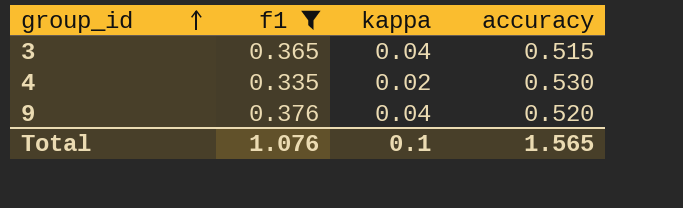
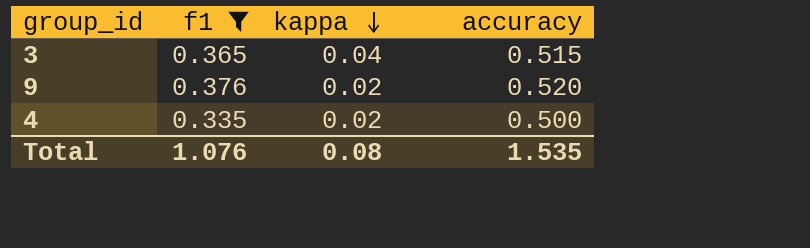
row order: group_id ascending -> kappa descending
9 | kappa: 0.04 -> 0.02
4 | accuracy: 0.530 -> 0.500
Total | kappa: 0.1 -> 0.08
Total | accuracy: 1.565 -> 1.535

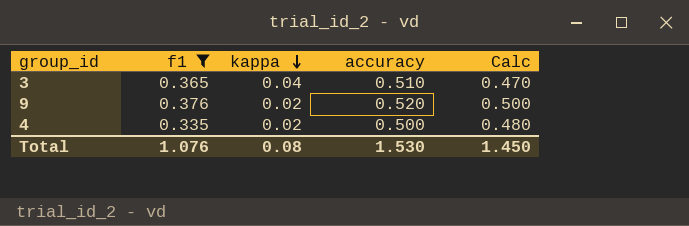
column Calc | formula: none -> [accuracy] - [kappa]
3 | accuracy: 0.515 -> 0.510
Total | accuracy: 1.535 -> 1.530

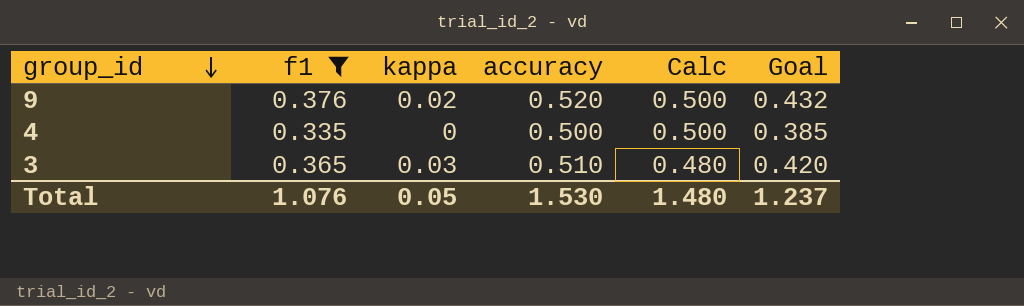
row order: kappa descending -> group_id descending
column Goal | formula: none -> [f1] * 1.15
4 | kappa: 0.02 -> 0
4 | Calc: 0.480 -> 0.500
3 | kappa: 0.04 -> 0.03
3 | Calc: 0.470 -> 0.480
Total | kappa: 0.08 -> 0.05
Total | Calc: 1.450 -> 1.480

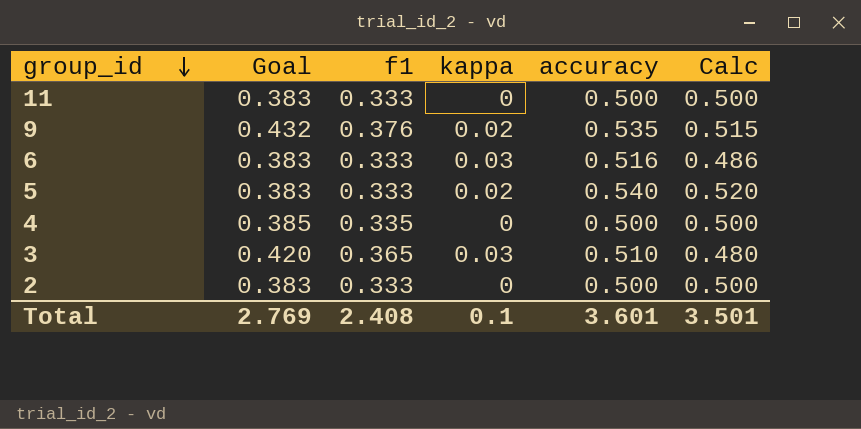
filter: f1 != 0.333 -> none
column Goal | position: 6 -> 2
9 | accuracy: 0.520 -> 0.535
9 | Calc: 0.500 -> 0.515
Total | Goal: 1.237 -> 2.769
Total | f1: 1.076 -> 2.408
Total | kappa: 0.05 -> 0.1
Total | accuracy: 1.530 -> 3.601
Total | Calc: 1.480 -> 3.501

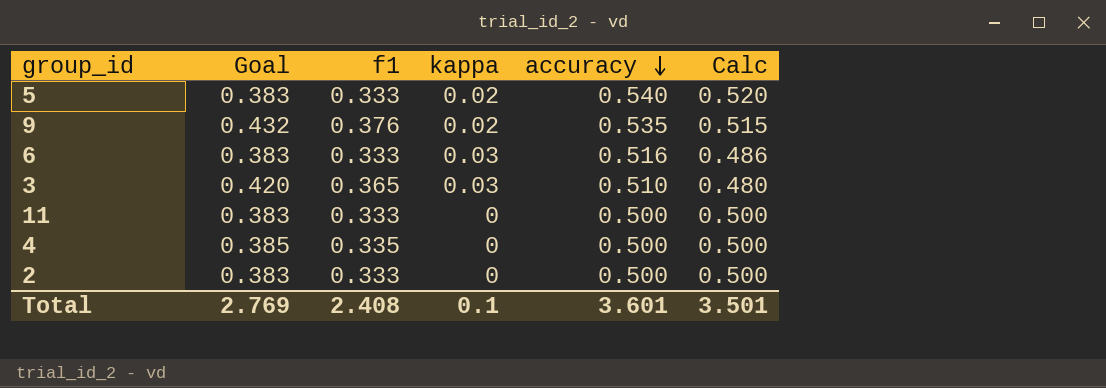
row order: group_id descending -> accuracy descending

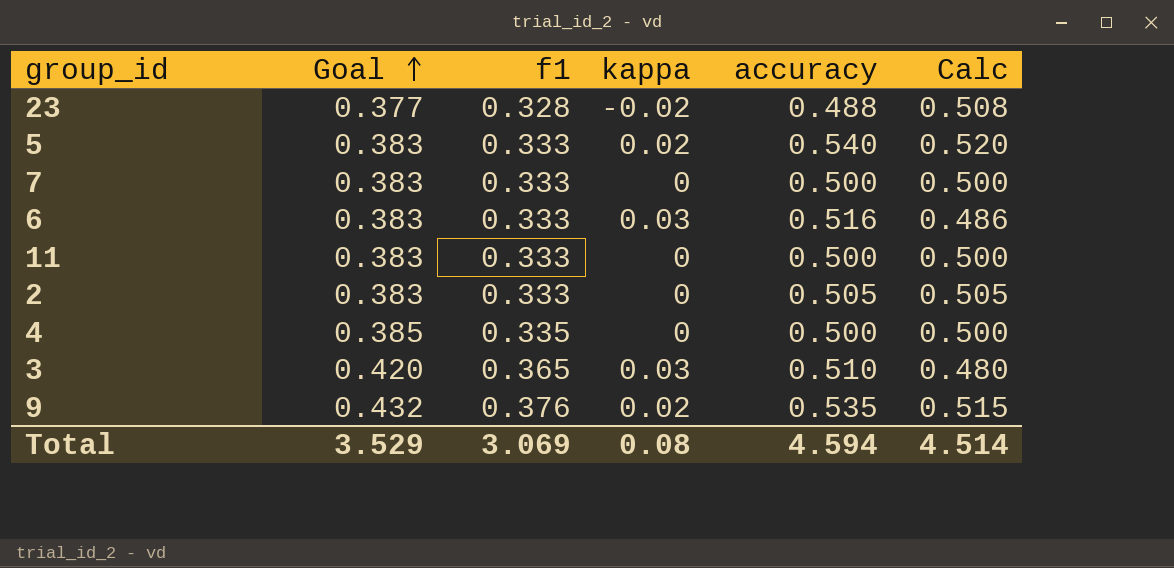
row order: accuracy descending -> Goal ascending
row 23: none -> 0.377 | 0.328 | -0.02 | 0.488 | 0.508
row 7: none -> 0.383 | 0.333 | 0 | 0.500 | 0.500
2 | accuracy: 0.500 -> 0.505
2 | Calc: 0.500 -> 0.505
Total | Goal: 2.769 -> 3.529
Total | f1: 2.408 -> 3.069
Total | kappa: 0.1 -> 0.08
Total | accuracy: 3.601 -> 4.594
Total | Calc: 3.501 -> 4.514

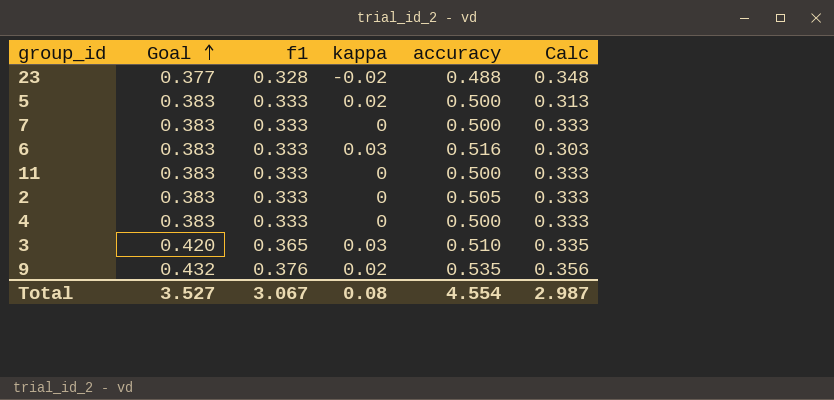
column Calc | formula: [accuracy] - [kappa] -> [f1] - [kappa]
5 | accuracy: 0.540 -> 0.500
4 | Goal: 0.385 -> 0.383
4 | f1: 0.335 -> 0.333
Total | Goal: 3.529 -> 3.527
Total | f1: 3.069 -> 3.067
Total | accuracy: 4.594 -> 4.554
Total | Calc: 4.514 -> 2.987

